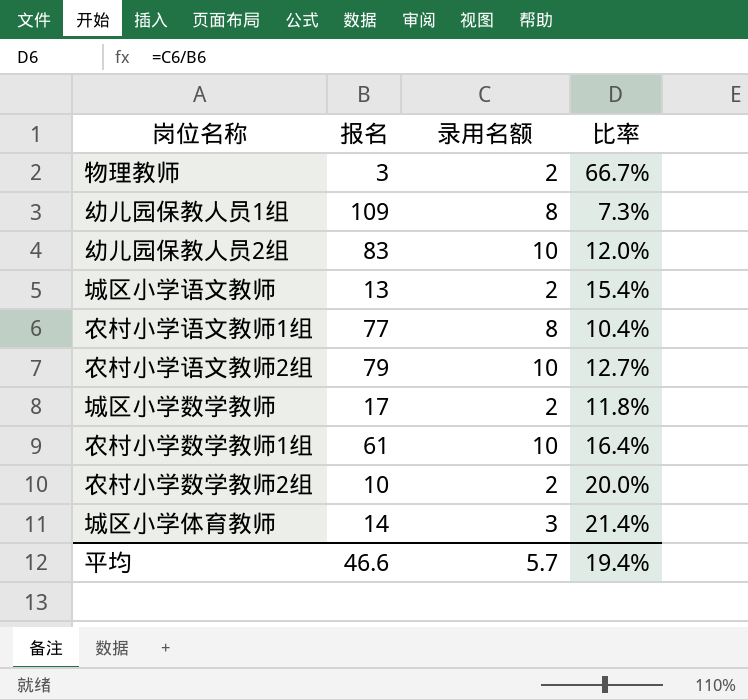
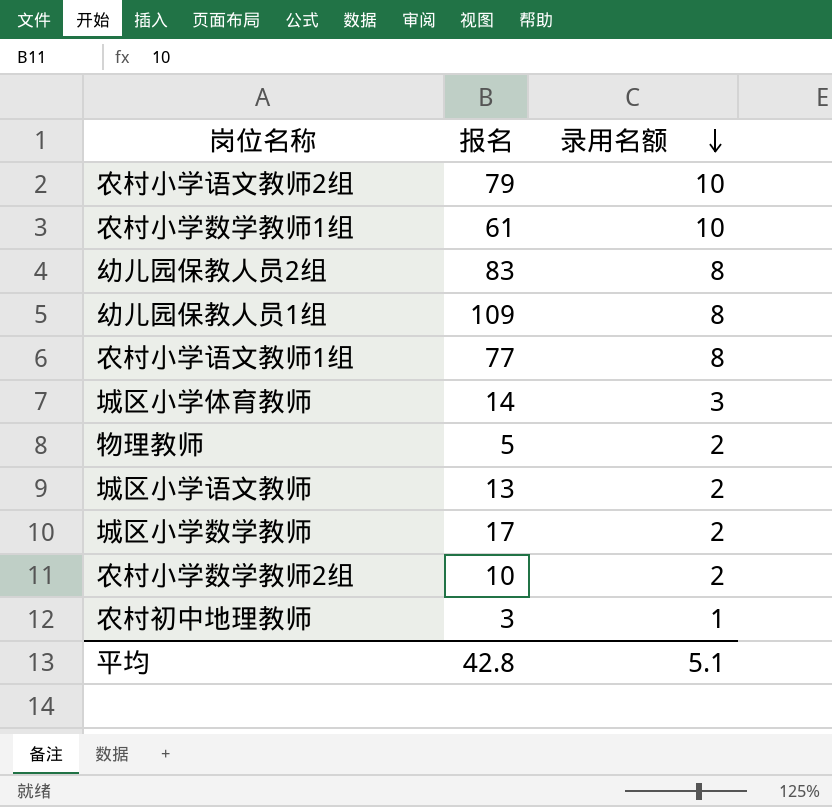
row order: none -> 录用名额 descending
column 比率 | formula: [录用名额] / [报名] -> none
幼儿园保教人员2组 | 录用名额: 10 -> 8
物理教师 | 报名: 3 -> 5
row 农村初中地理教师: none -> 3 | 1
平均 | 报名: 46.6 -> 42.8
平均 | 录用名额: 5.7 -> 5.1

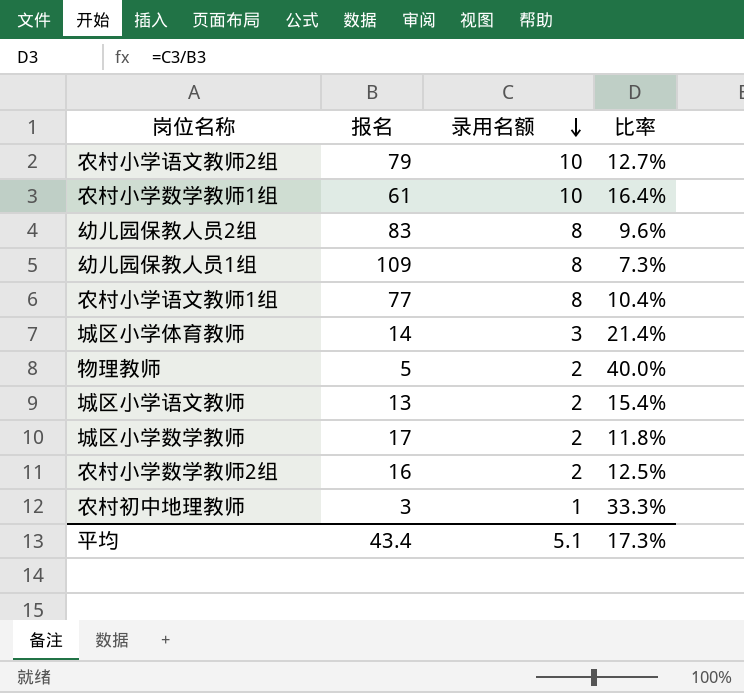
column 比率 | formula: none -> [录用名额] / [报名]
农村小学数学教师2组 | 报名: 10 -> 16
平均 | 报名: 42.8 -> 43.4

